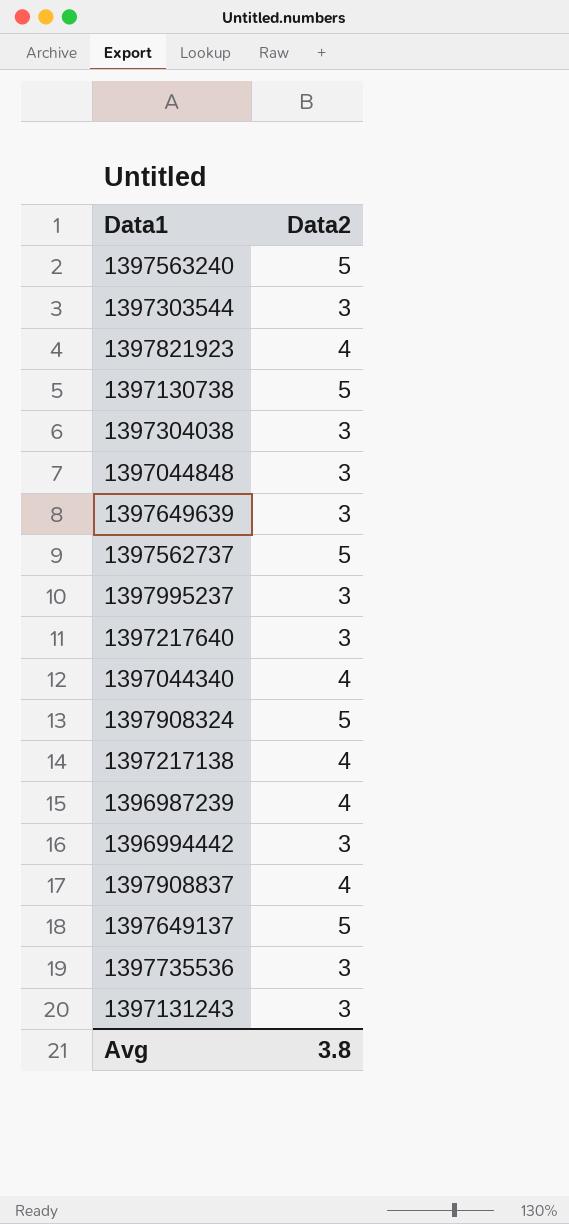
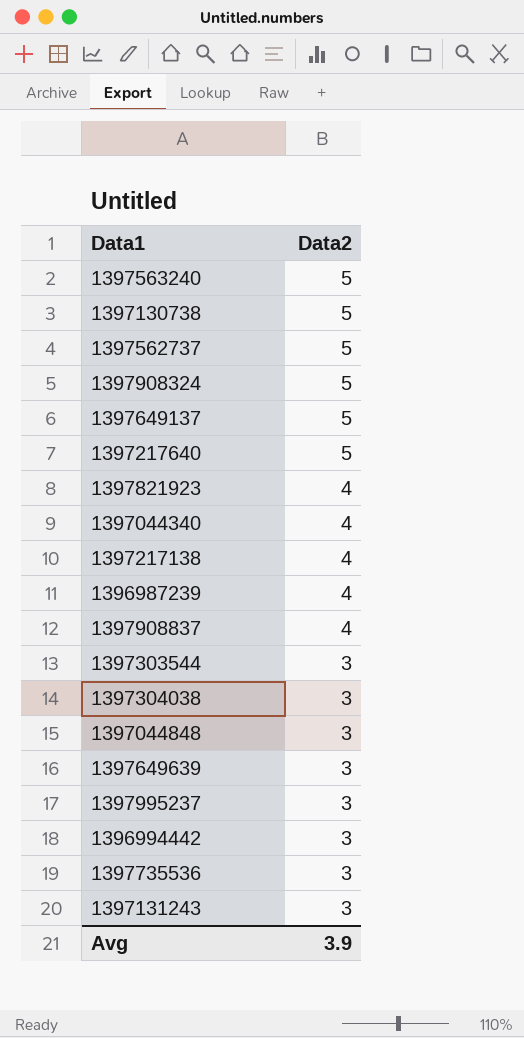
row order: none -> Data2 descending
1397217640 | Data2: 3 -> 5
Avg | Data2: 3.8 -> 3.9

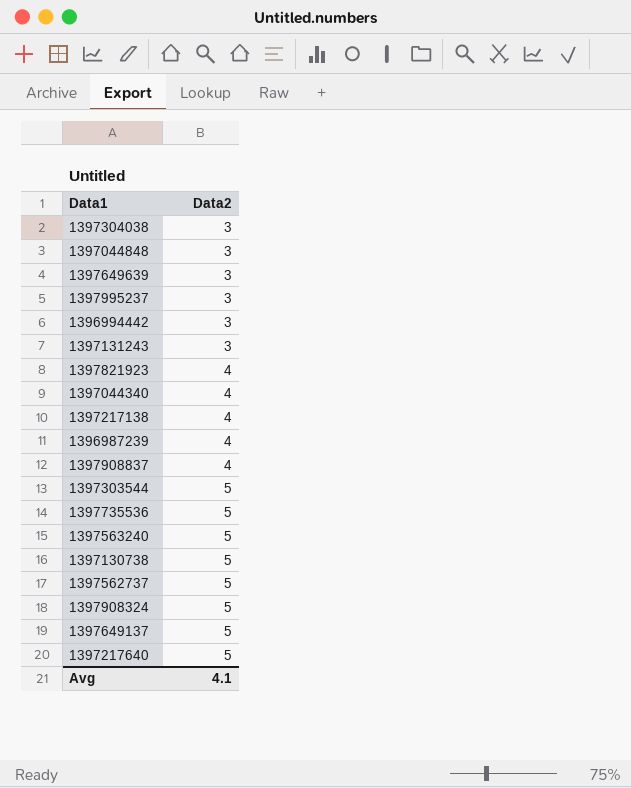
row order: Data2 descending -> Data2 ascending
1397303544 | Data2: 3 -> 5
1397735536 | Data2: 3 -> 5
Avg | Data2: 3.9 -> 4.1

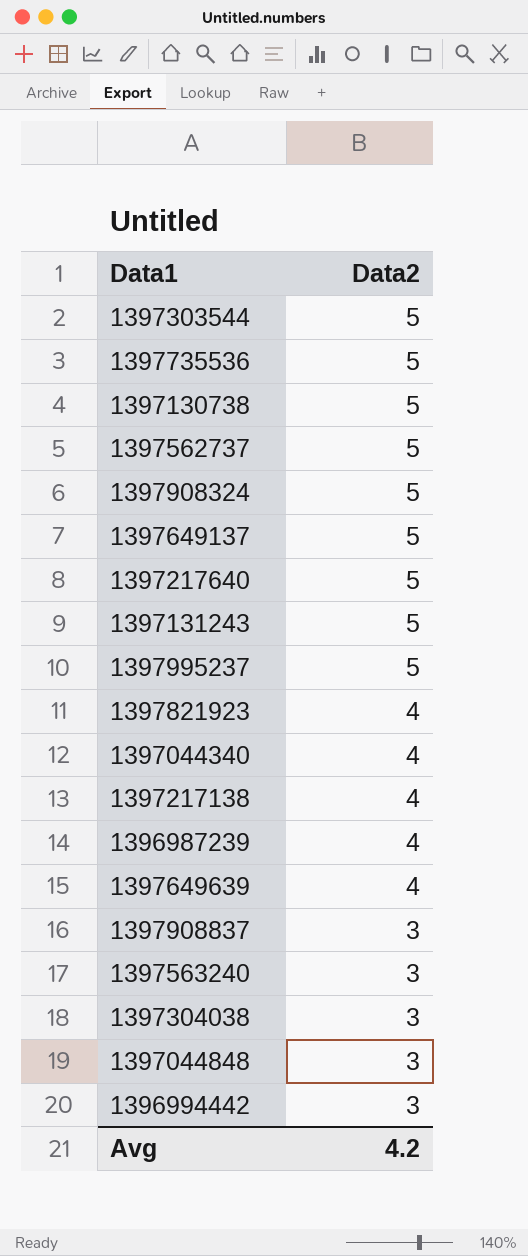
row order: Data2 ascending -> Data2 descending
1397131243 | Data2: 3 -> 5
1397995237 | Data2: 3 -> 5
1397649639 | Data2: 3 -> 4
1397908837 | Data2: 4 -> 3
1397563240 | Data2: 5 -> 3
Avg | Data2: 4.1 -> 4.2

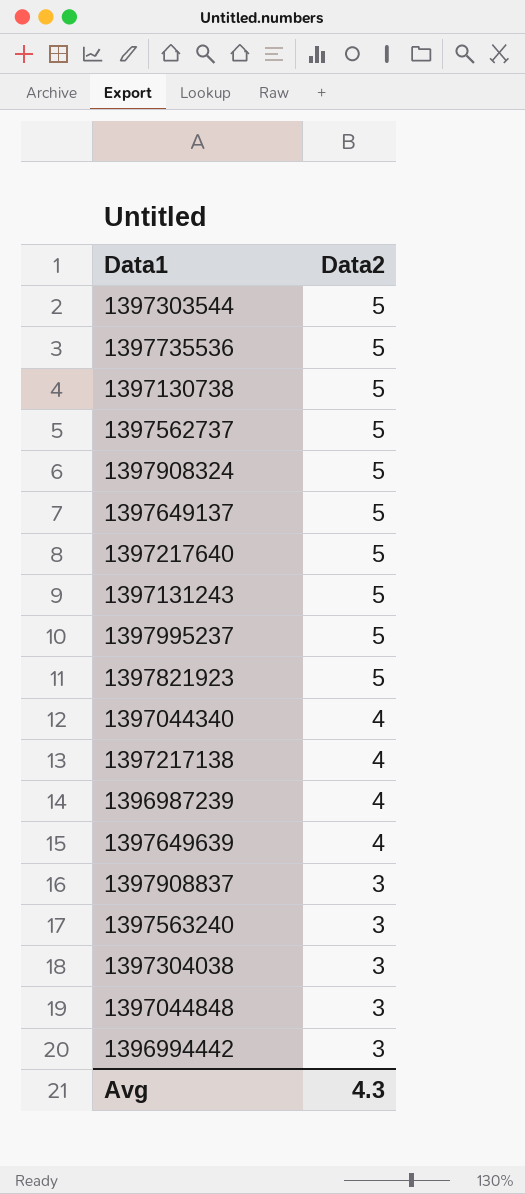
1397821923 | Data2: 4 -> 5
Avg | Data2: 4.2 -> 4.3

